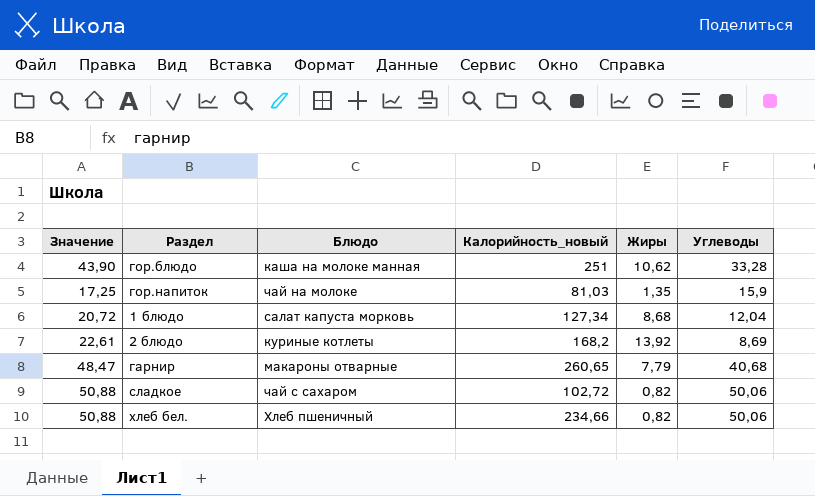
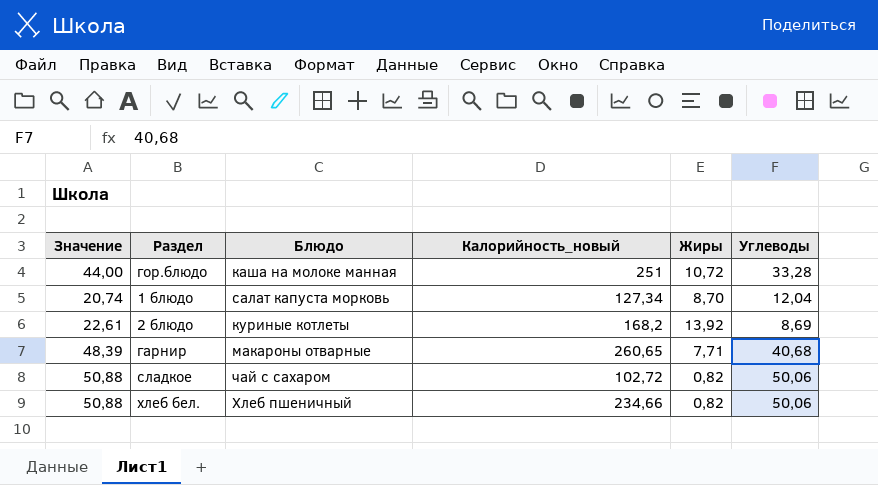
row гор.напиток: 17,25 | чай на молоке | 81,03 | 1,35 | 15,9 -> none
гор.блюдо | Значение: 43,90 -> 44,00
гор.блюдо | Жиры: 10,62 -> 10,72
1 блюдо | Значение: 20,72 -> 20,74
1 блюдо | Жиры: 8,68 -> 8,70
гарнир | Значение: 48,47 -> 48,39
гарнир | Жиры: 7,79 -> 7,71

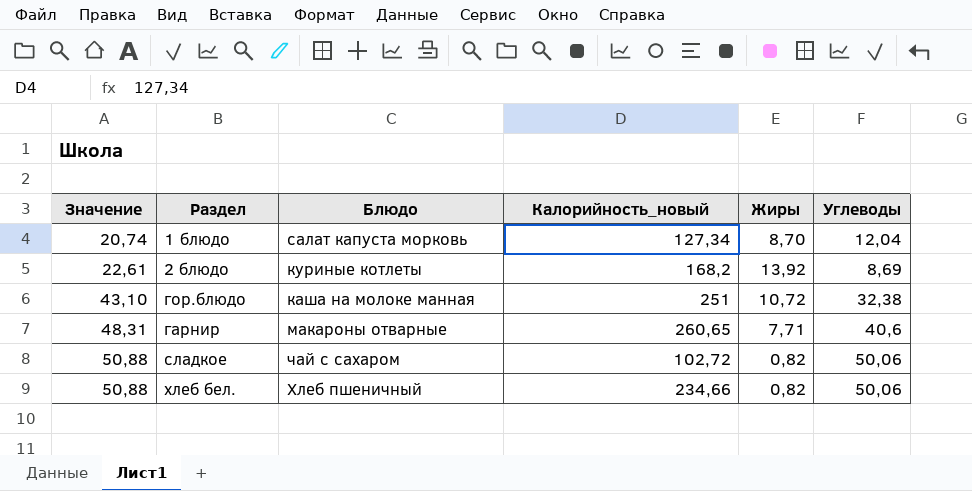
row order: none -> Значение ascending
гор.блюдо | Значение: 44,00 -> 43,10
гор.блюдо | Углеводы: 33,28 -> 32,38
гарнир | Значение: 48,39 -> 48,31
гарнир | Углеводы: 40,68 -> 40,6

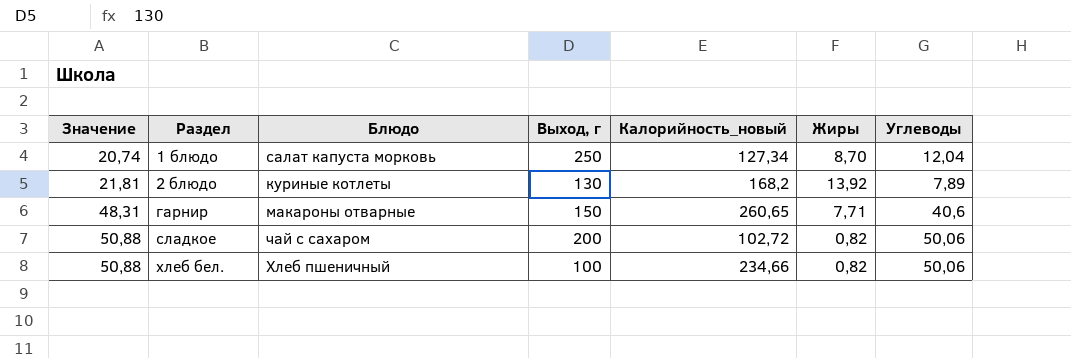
column Выход, г | position: none -> 4
row гор.блюдо: 43,10 | каша на молоке манная | 251 | 10,72 | 32,38 -> none
2 блюдо | Значение: 22,61 -> 21,81
2 блюдо | Углеводы: 8,69 -> 7,89

